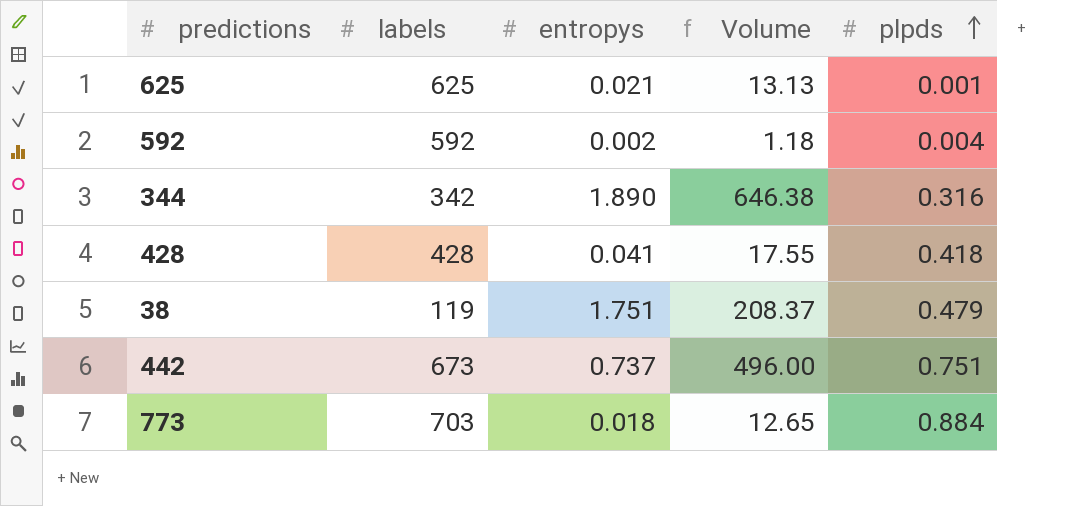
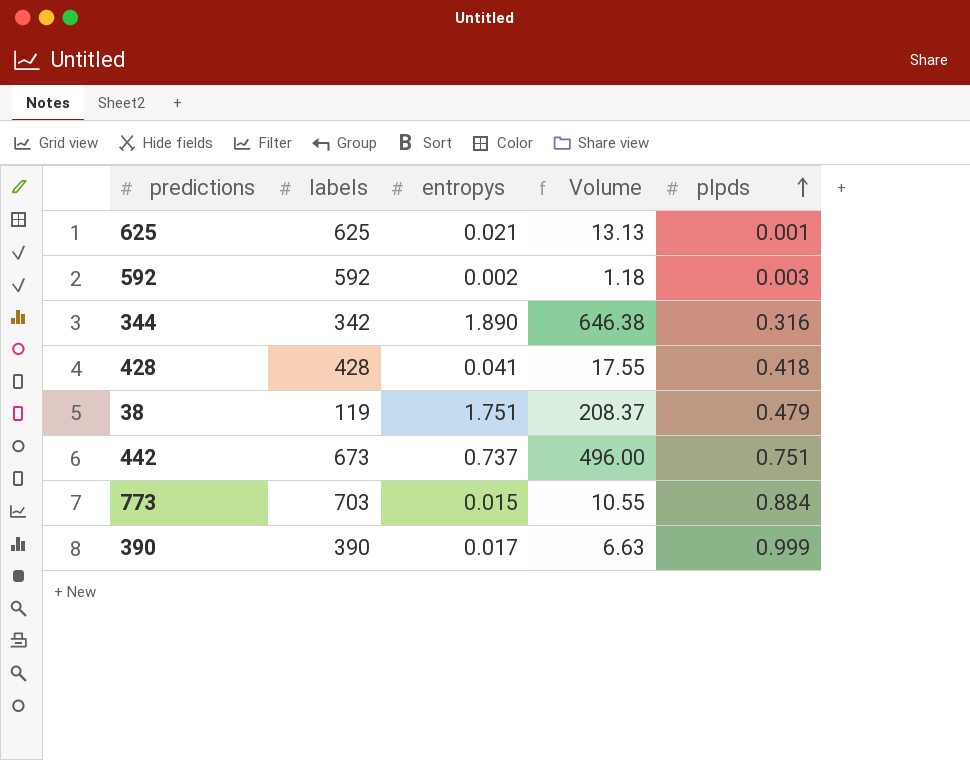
592 | plpds: 0.004 -> 0.003
773 | entropys: 0.018 -> 0.015
773 | Volume: 12.65 -> 10.55
row 390: none -> 390 | 0.017 | 6.63 | 0.999

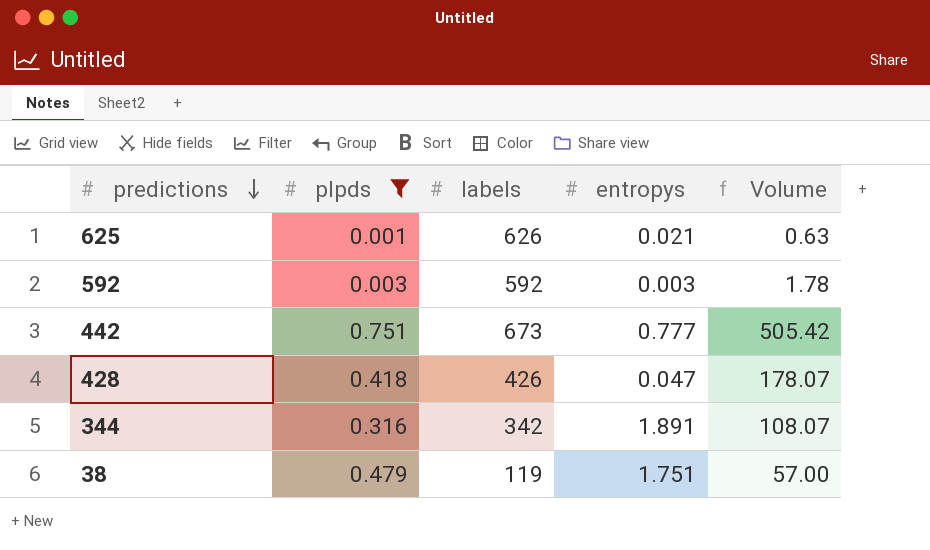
filter: none -> plpds <= 0.751
row order: plpds ascending -> predictions descending
column plpds | position: 5 -> 2
column Volume | formula: [labels] * [entropys] -> [plpds] * [labels]
625 | labels: 625 -> 626
592 | entropys: 0.002 -> 0.003
442 | entropys: 0.737 -> 0.777
428 | labels: 428 -> 426
428 | entropys: 0.041 -> 0.047
344 | entropys: 1.890 -> 1.891

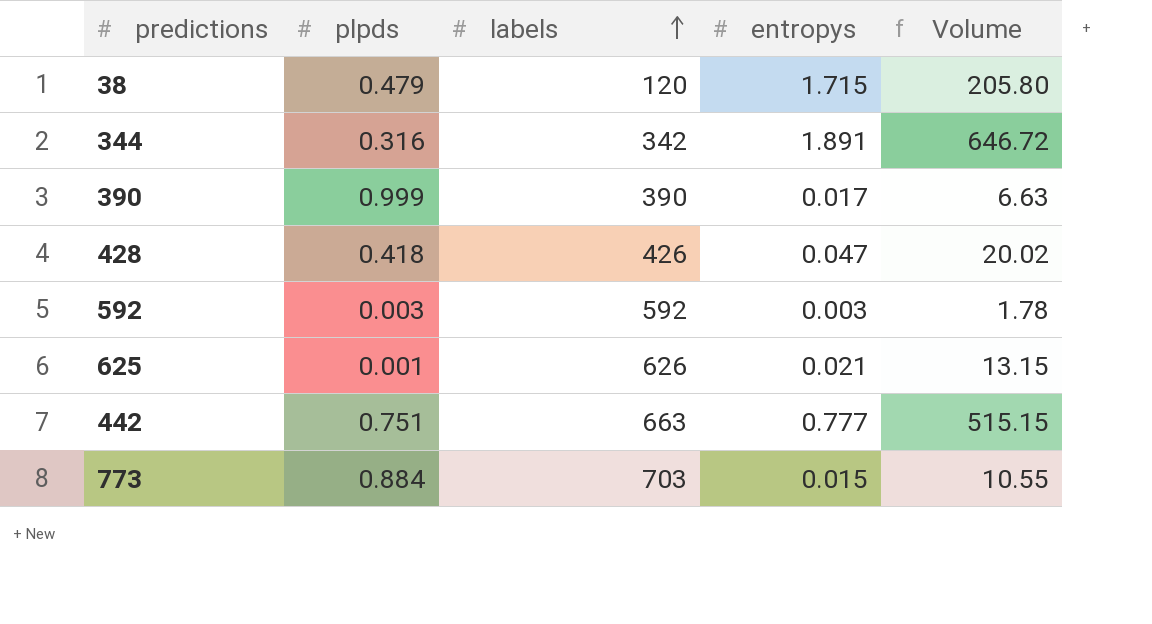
filter: plpds <= 0.751 -> none
row order: predictions descending -> labels ascending
column Volume | formula: [plpds] * [labels] -> [labels] * [entropys]
38 | labels: 119 -> 120
38 | entropys: 1.751 -> 1.715
442 | labels: 673 -> 663

